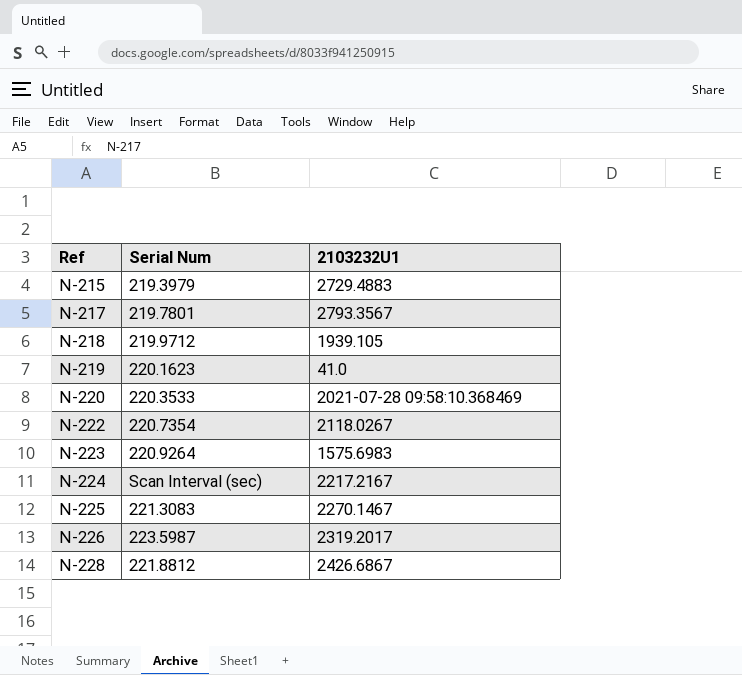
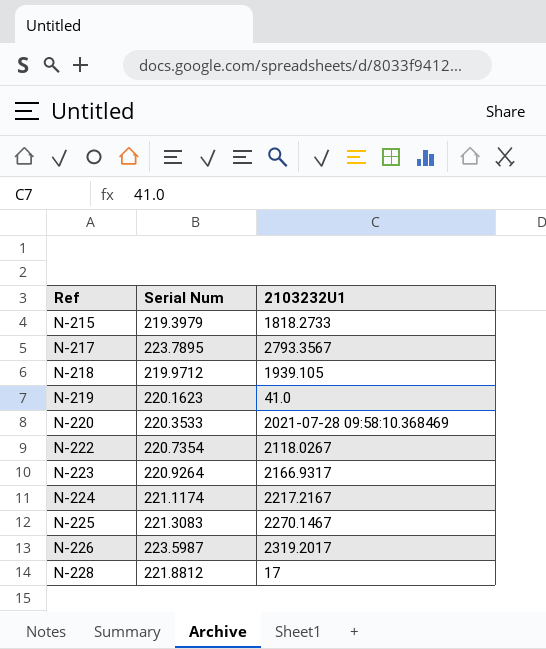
N-215 | 2103232U1: 2729.4883 -> 1818.2733
N-217 | Serial Num: 219.7801 -> 223.7895
N-223 | 2103232U1: 1575.6983 -> 2166.9317
N-224 | Serial Num: Scan Interval (sec) -> 221.1174
N-228 | 2103232U1: 2426.6867 -> 17

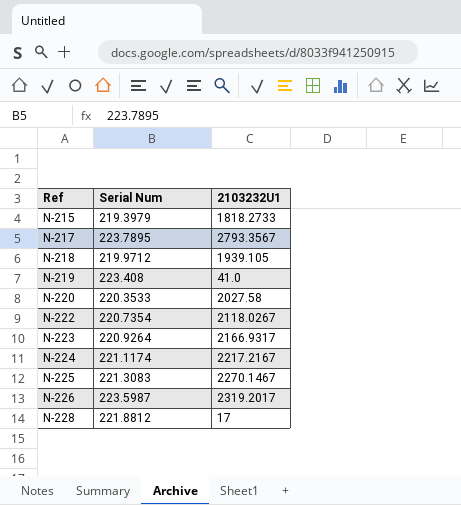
N-219 | Serial Num: 220.1623 -> 223.408
N-220 | 2103232U1: 2021-07-28 09:58:10.368469 -> 2027.58

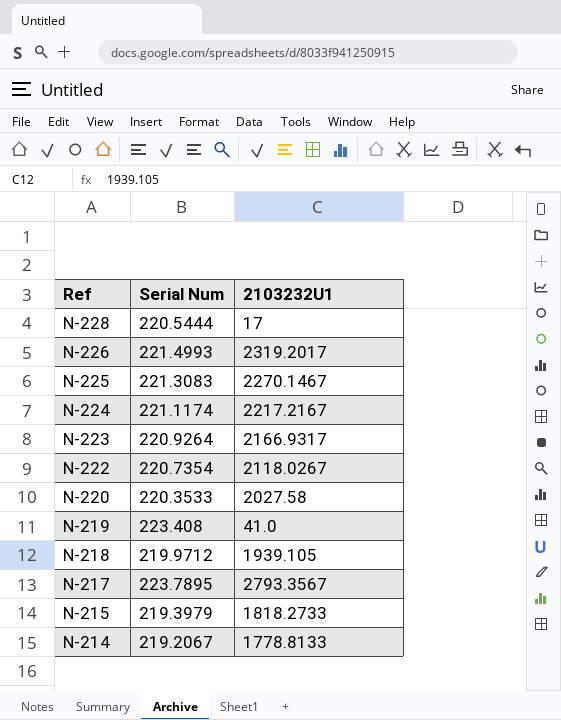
row order: Ref ascending -> Ref descending
N-228 | Serial Num: 221.8812 -> 220.5444
N-226 | Serial Num: 223.5987 -> 221.4993
row N-214: none -> 219.2067 | 1778.8133

